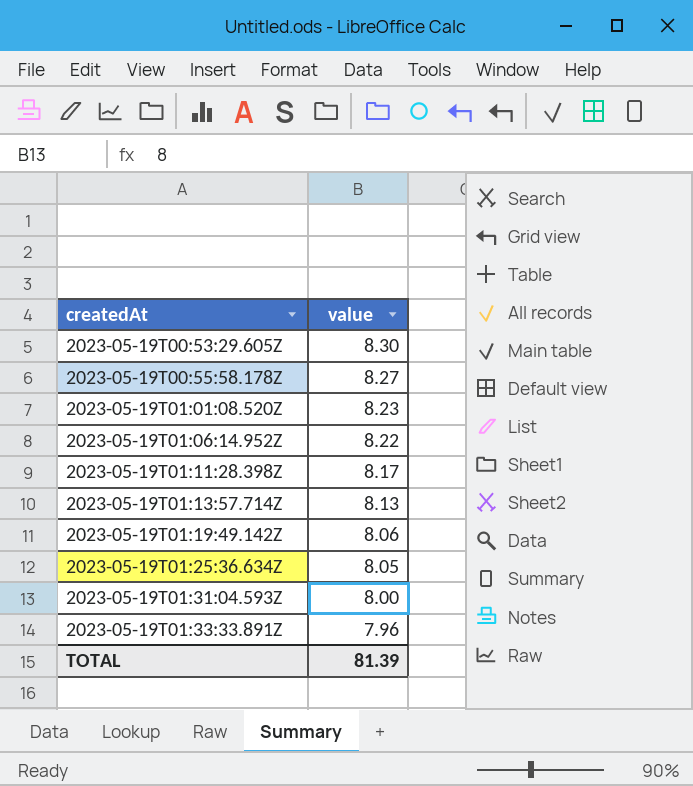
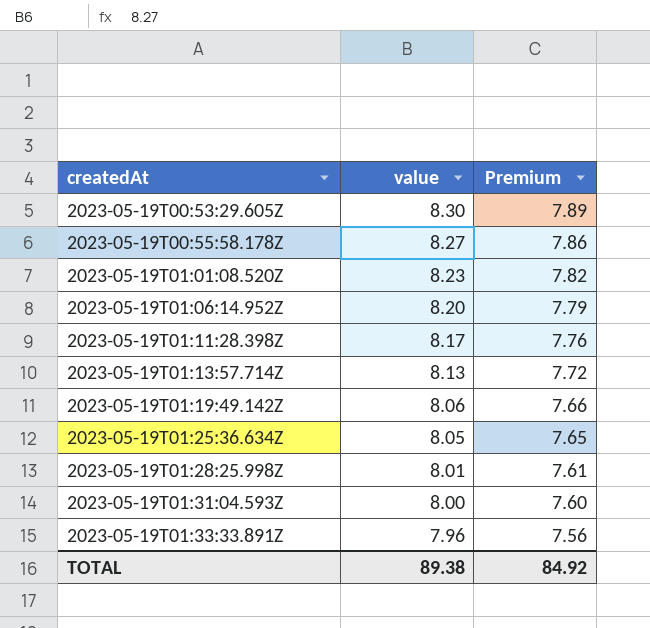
column Premium | formula: none -> [value] * 0.95
2023-05-19T01:06:14.952Z | value: 8.22 -> 8.20
row 2023-05-19T01:28:25.998Z: none -> 8.01 | 7.61
TOTAL | value: 81.39 -> 89.38

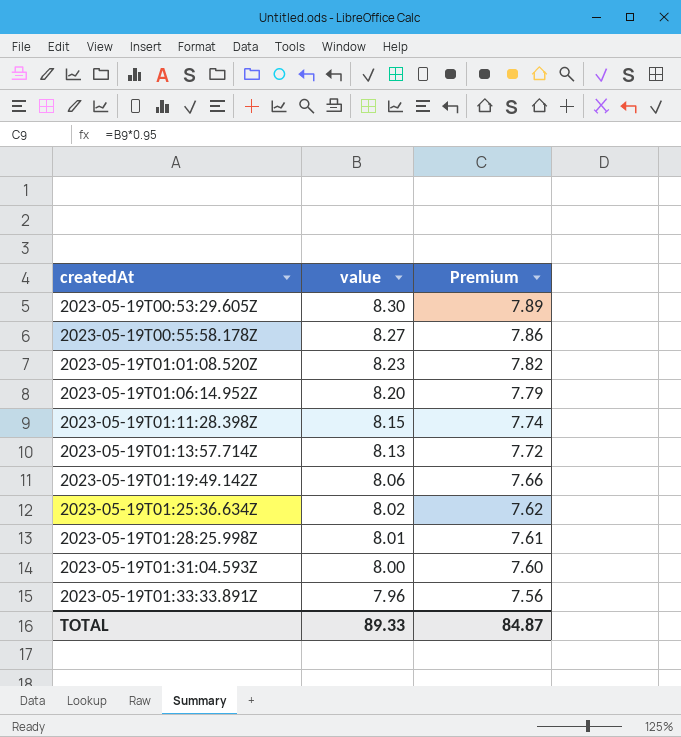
2023-05-19T01:11:28.398Z | value: 8.17 -> 8.15
2023-05-19T01:11:28.398Z | Premium: 7.76 -> 7.74
2023-05-19T01:25:36.634Z | value: 8.05 -> 8.02
2023-05-19T01:25:36.634Z | Premium: 7.65 -> 7.62
TOTAL | value: 89.38 -> 89.33
TOTAL | Premium: 84.92 -> 84.87

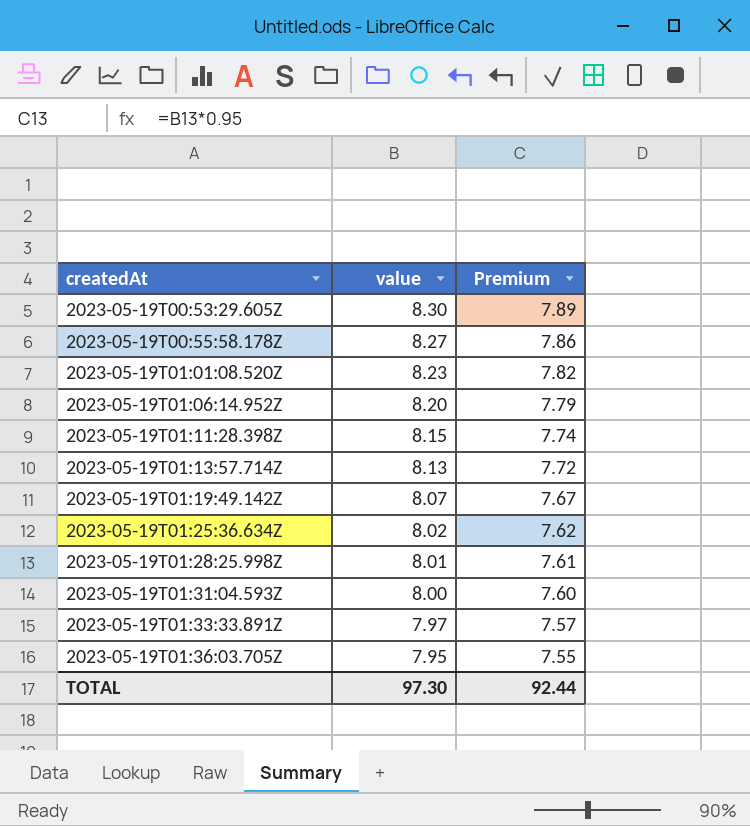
2023-05-19T01:19:49.142Z | value: 8.06 -> 8.07
2023-05-19T01:19:49.142Z | Premium: 7.66 -> 7.67
2023-05-19T01:33:33.891Z | value: 7.96 -> 7.97
2023-05-19T01:33:33.891Z | Premium: 7.56 -> 7.57
row 2023-05-19T01:36:03.705Z: none -> 7.95 | 7.55
TOTAL | value: 89.33 -> 97.30
TOTAL | Premium: 84.87 -> 92.44

